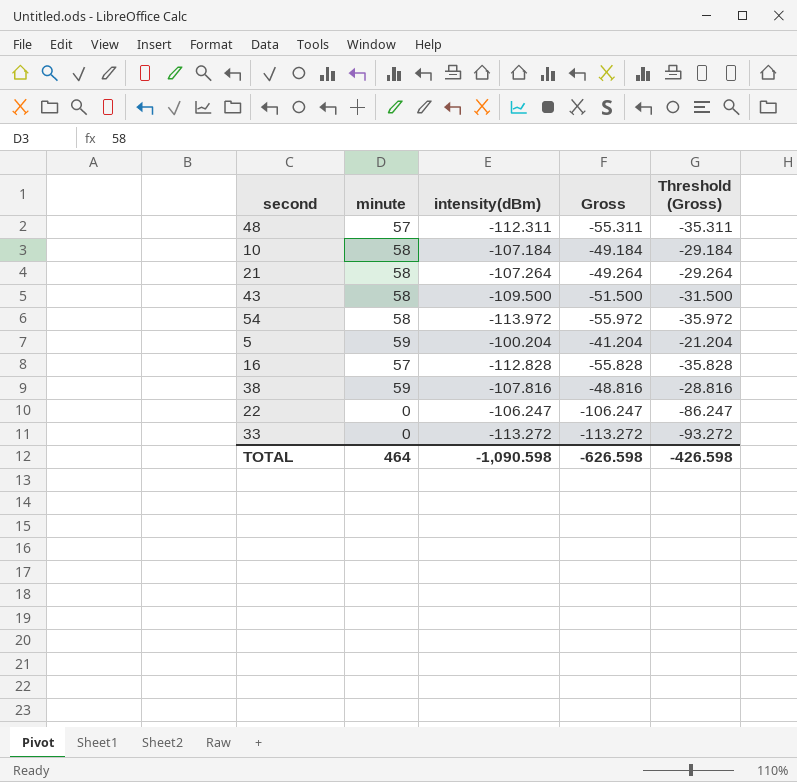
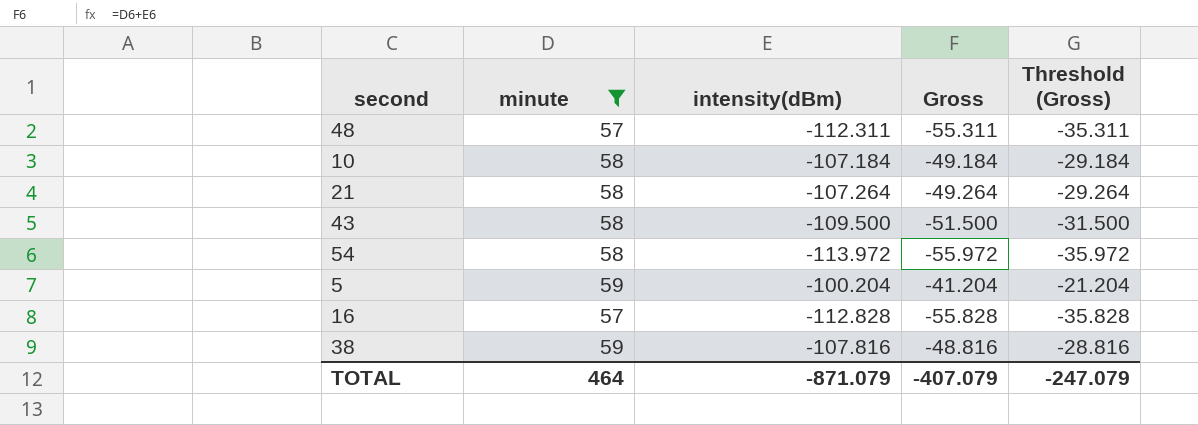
filter: none -> minute != 0
TOTAL | intensity(dBm): -1,090.598 -> -871.079
TOTAL | Gross: -626.598 -> -407.079
TOTAL | Threshold (Gross): -426.598 -> -247.079

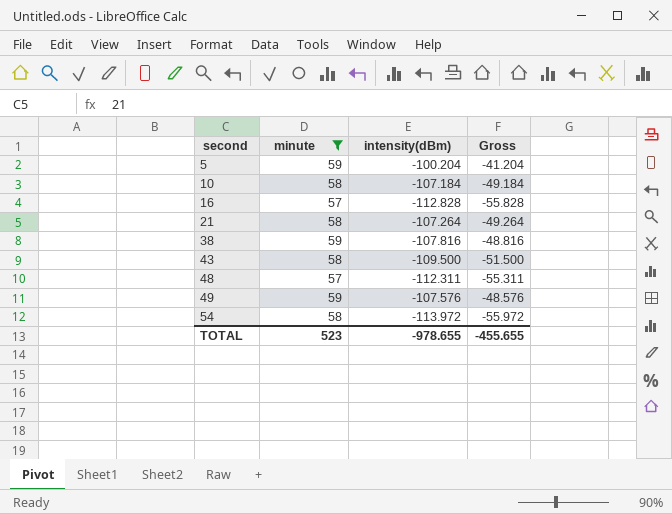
row order: none -> second ascending
column Threshold (Gross) | formula: [Gross] + 20 -> none
row 49: none -> 59 | -107.576 | -48.576
TOTAL | minute: 464 -> 523
TOTAL | intensity(dBm): -871.079 -> -978.655
TOTAL | Gross: -407.079 -> -455.655

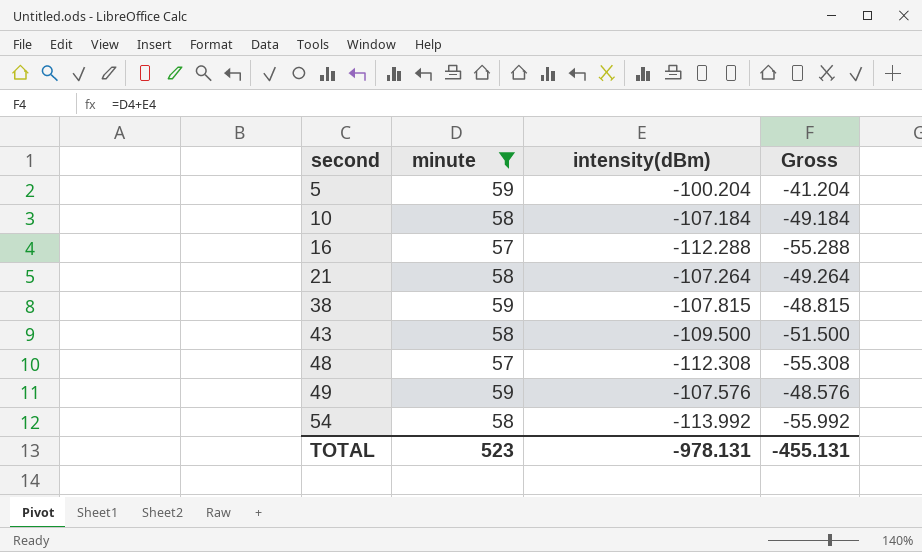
16 | intensity(dBm): -112.828 -> -112.288
16 | Gross: -55.828 -> -55.288
38 | intensity(dBm): -107.816 -> -107.815
38 | Gross: -48.816 -> -48.815
48 | intensity(dBm): -112.311 -> -112.308
48 | Gross: -55.311 -> -55.308
54 | intensity(dBm): -113.972 -> -113.992
54 | Gross: -55.972 -> -55.992
TOTAL | intensity(dBm): -978.655 -> -978.131
TOTAL | Gross: -455.655 -> -455.131

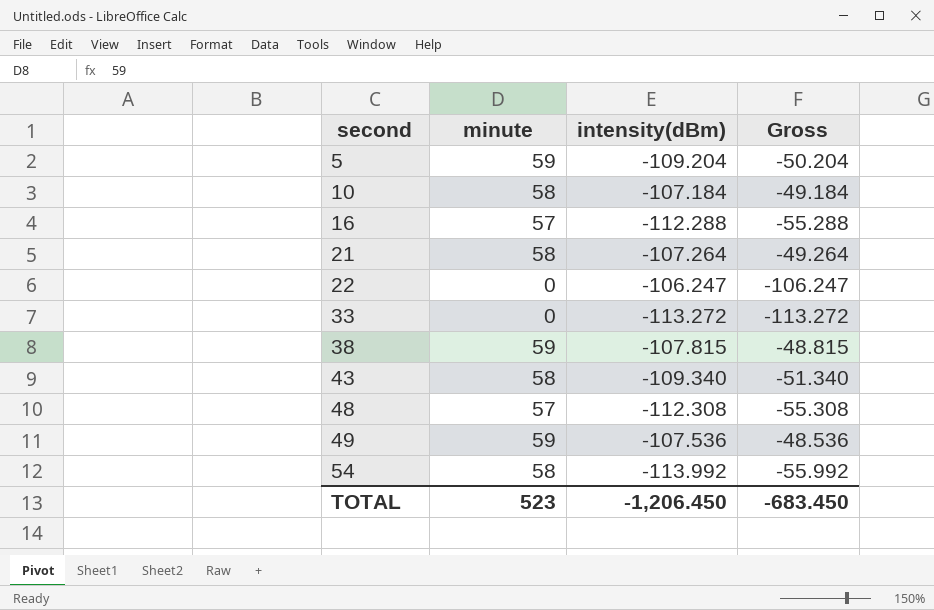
filter: minute != 0 -> none
5 | intensity(dBm): -100.204 -> -109.204
5 | Gross: -41.204 -> -50.204
43 | intensity(dBm): -109.500 -> -109.340
43 | Gross: -51.500 -> -51.340
49 | intensity(dBm): -107.576 -> -107.536
49 | Gross: -48.576 -> -48.536
TOTAL | intensity(dBm): -978.131 -> -1,206.450
TOTAL | Gross: -455.131 -> -683.450

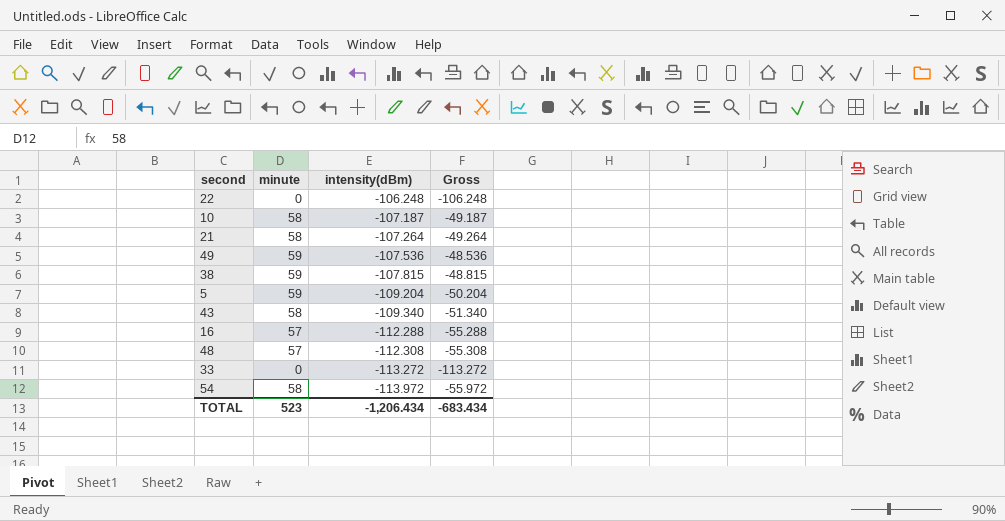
row order: second ascending -> intensity(dBm) descending
22 | intensity(dBm): -106.247 -> -106.248
22 | Gross: -106.247 -> -106.248
10 | intensity(dBm): -107.184 -> -107.187
10 | Gross: -49.184 -> -49.187
54 | intensity(dBm): -113.992 -> -113.972
54 | Gross: -55.992 -> -55.972
TOTAL | intensity(dBm): -1,206.450 -> -1,206.434
TOTAL | Gross: -683.450 -> -683.434

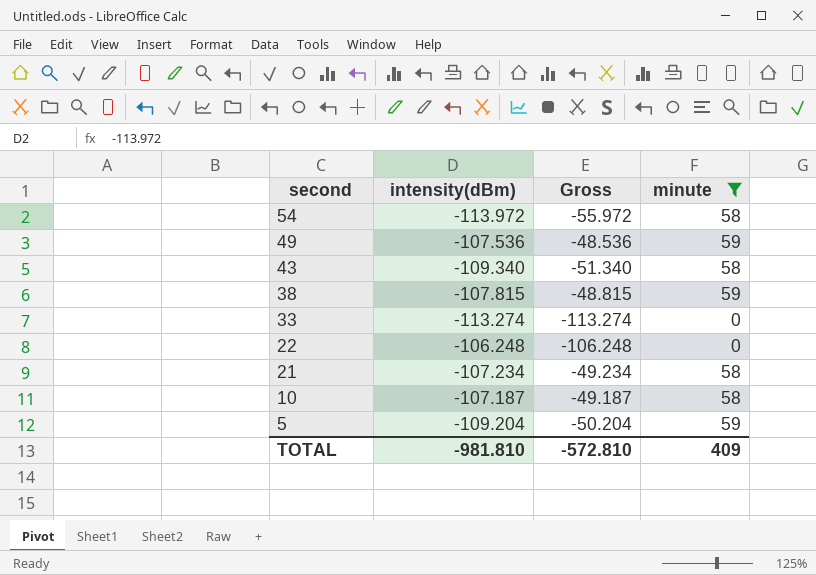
filter: none -> minute != 57
row order: intensity(dBm) descending -> second descending
column minute | position: 2 -> 4
33 | intensity(dBm): -113.272 -> -113.274
33 | Gross: -113.272 -> -113.274
21 | intensity(dBm): -107.264 -> -107.234
21 | Gross: -49.264 -> -49.234
TOTAL | intensity(dBm): -1,206.434 -> -981.810
TOTAL | Gross: -683.434 -> -572.810
TOTAL | minute: 523 -> 409

